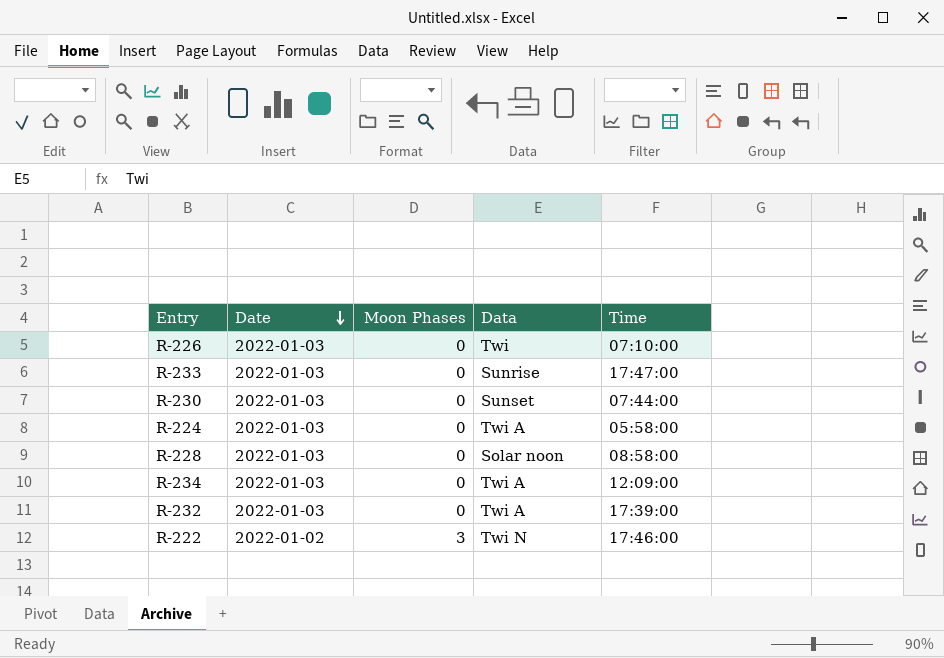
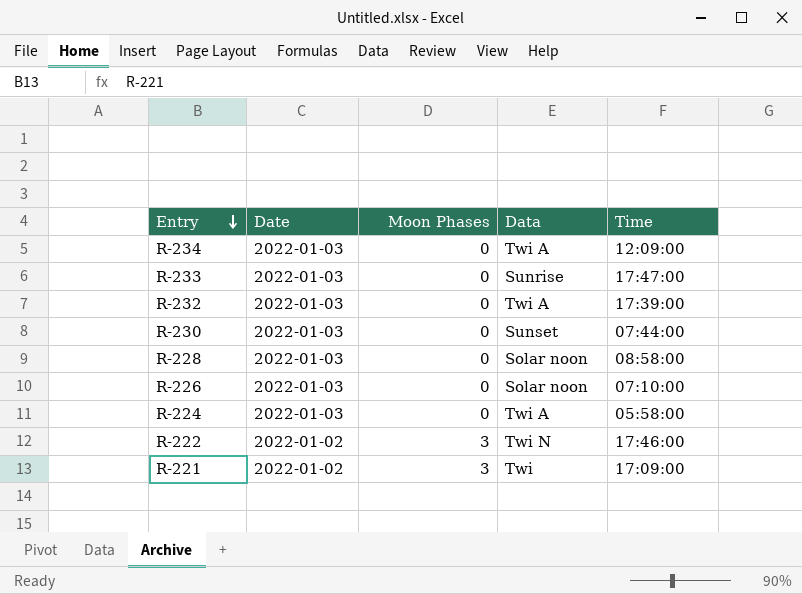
row order: Date descending -> Entry descending
R-226 | Data: Twi -> Solar noon
row R-221: none -> 2022-01-02 | 3 | Twi | 17:09:00

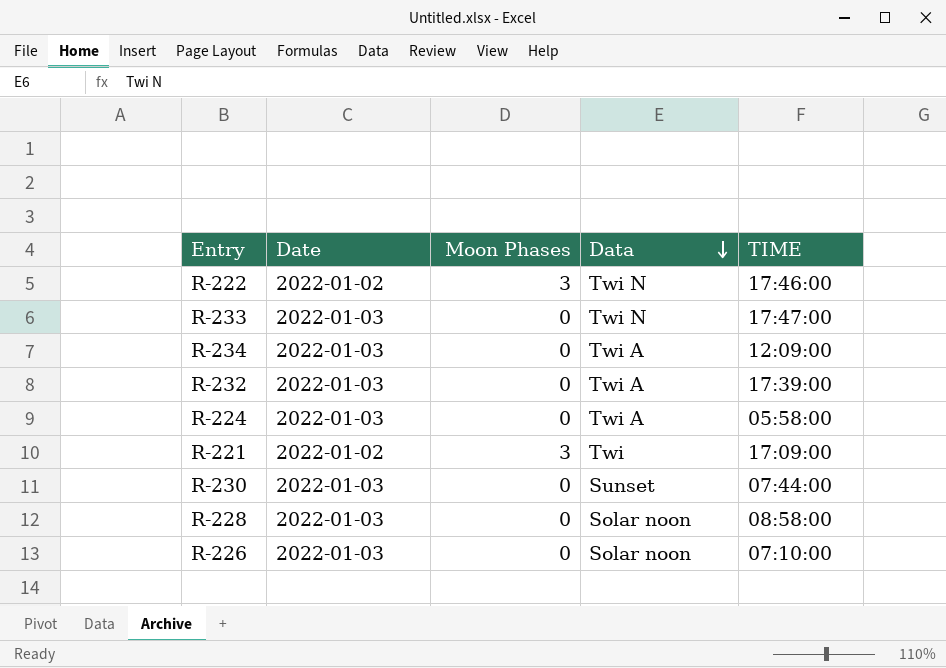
row order: Entry descending -> Data descending
column name: Time -> TIME
R-233 | Data: Sunrise -> Twi N

